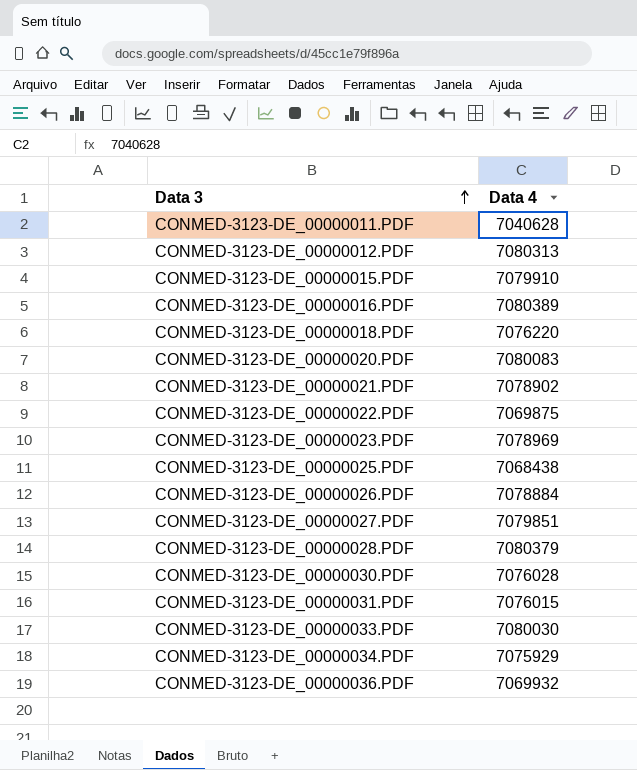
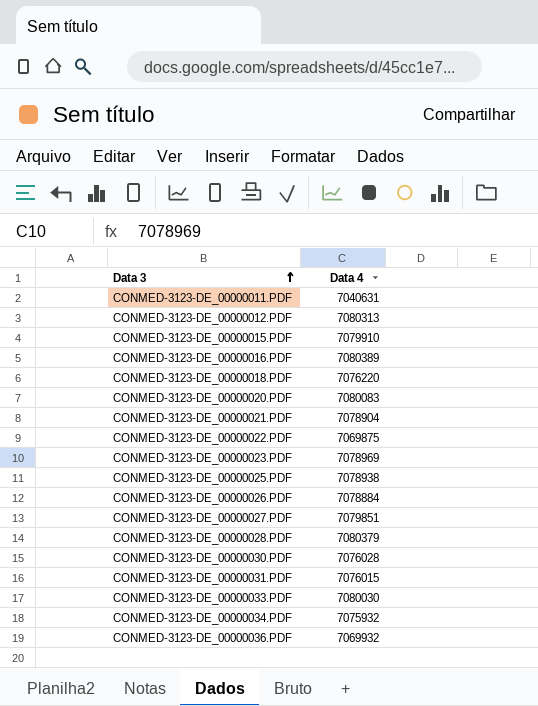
CONMED-3123-DE_00000011.PDF | Data 4: 7040628 -> 7040631
CONMED-3123-DE_00000021.PDF | Data 4: 7078902 -> 7078904
CONMED-3123-DE_00000025.PDF | Data 4: 7068438 -> 7078938
CONMED-3123-DE_00000034.PDF | Data 4: 7075929 -> 7075932

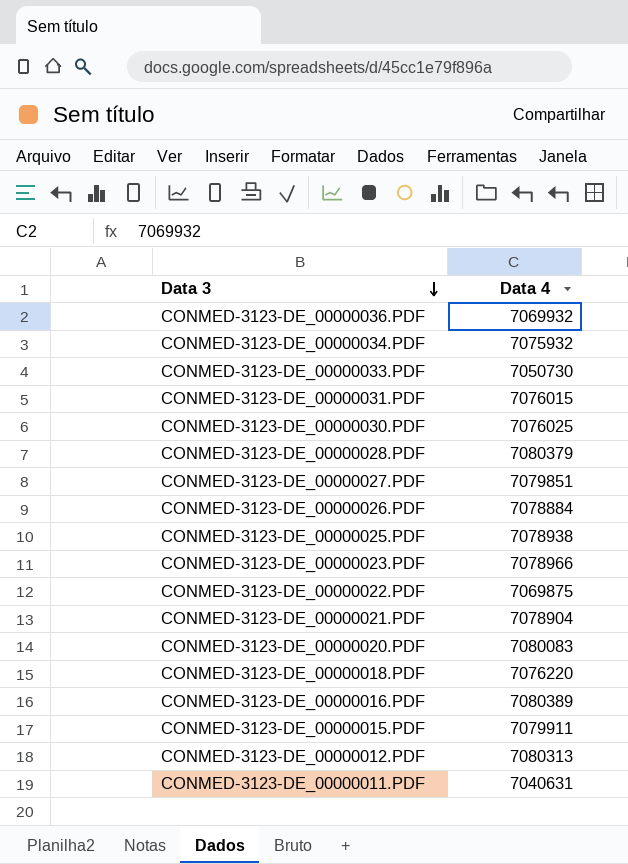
row order: Data 3 ascending -> Data 3 descending
CONMED-3123-DE_00000033.PDF | Data 4: 7080030 -> 7050730
CONMED-3123-DE_00000030.PDF | Data 4: 7076028 -> 7076025
CONMED-3123-DE_00000023.PDF | Data 4: 7078969 -> 7078966
CONMED-3123-DE_00000015.PDF | Data 4: 7079910 -> 7079911

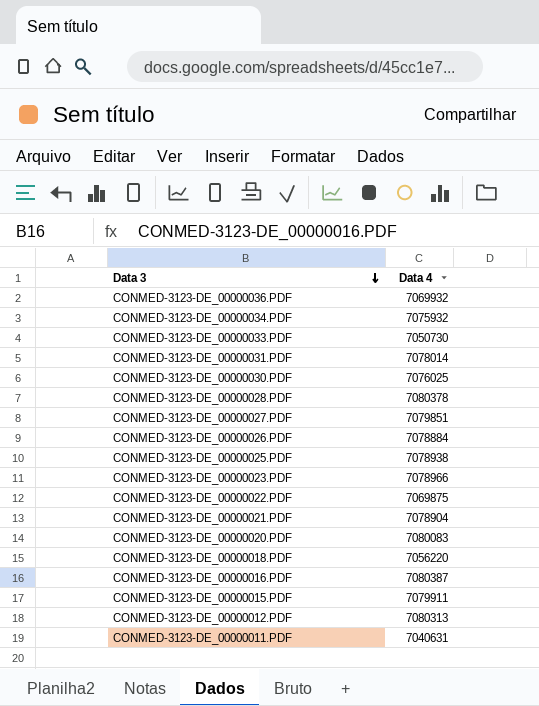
CONMED-3123-DE_00000031.PDF | Data 4: 7076015 -> 7078014
CONMED-3123-DE_00000028.PDF | Data 4: 7080379 -> 7080378
CONMED-3123-DE_00000018.PDF | Data 4: 7076220 -> 7056220
CONMED-3123-DE_00000016.PDF | Data 4: 7080389 -> 7080387

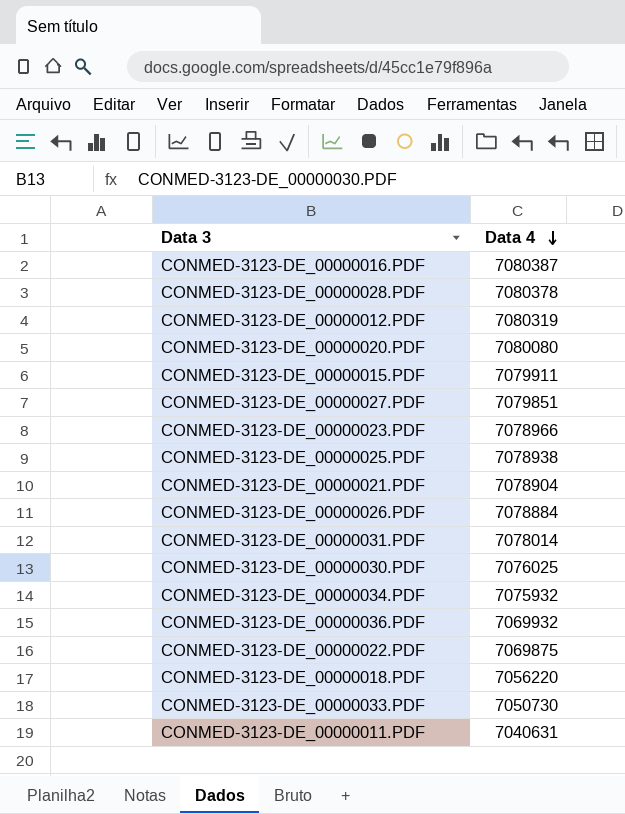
row order: Data 3 descending -> Data 4 descending
CONMED-3123-DE_00000012.PDF | Data 4: 7080313 -> 7080319
CONMED-3123-DE_00000020.PDF | Data 4: 7080083 -> 7080080

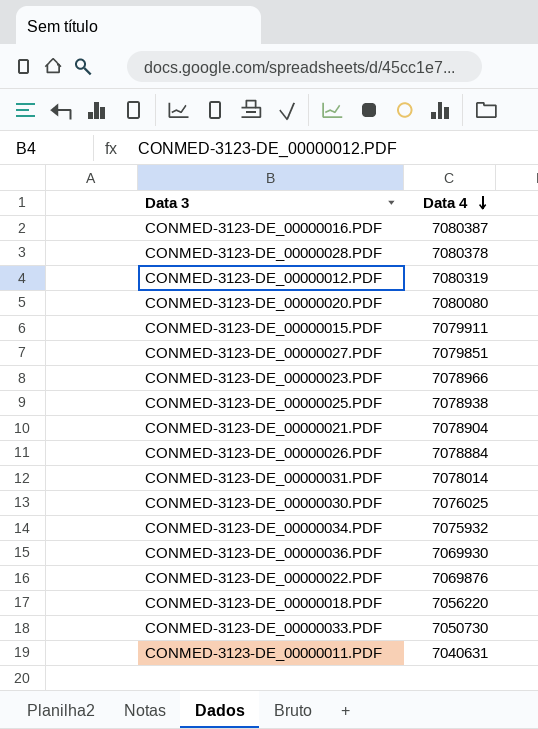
CONMED-3123-DE_00000036.PDF | Data 4: 7069932 -> 7069930
CONMED-3123-DE_00000022.PDF | Data 4: 7069875 -> 7069876

